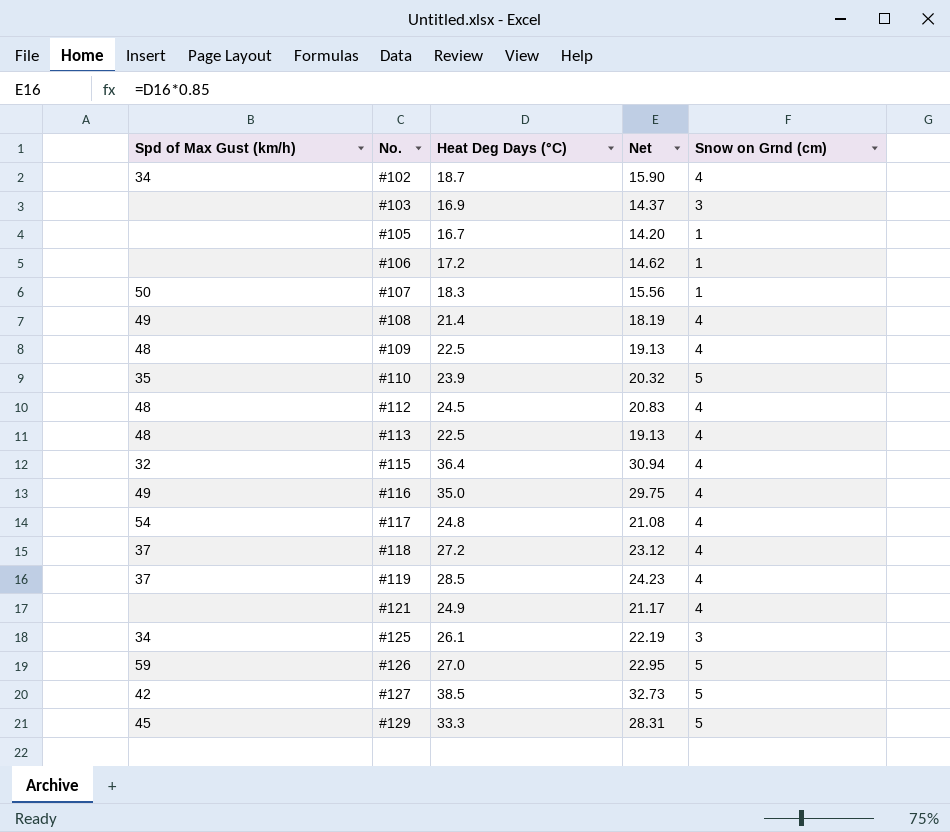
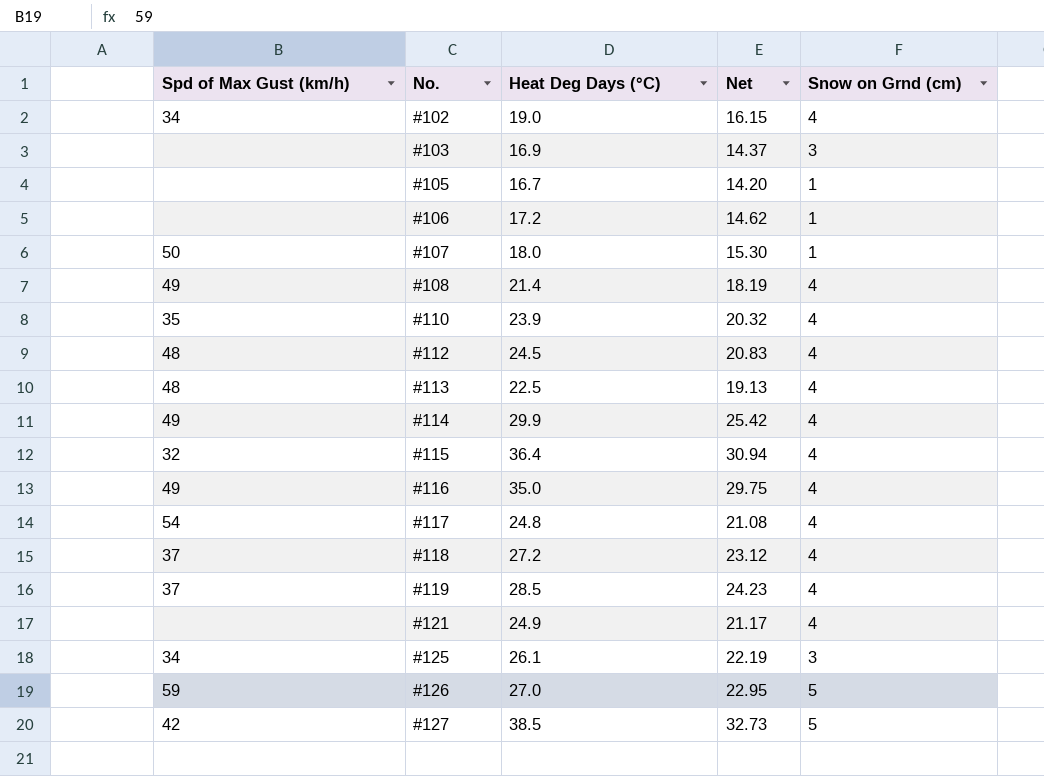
row #109: 48 | 22.5 | 19.13 | 4 -> none
row #129: 45 | 33.3 | 28.31 | 5 -> none
#102 | Heat Deg Days (°C): 18.7 -> 19.0
#102 | Net: 15.90 -> 16.15
#107 | Heat Deg Days (°C): 18.3 -> 18.0
#107 | Net: 15.56 -> 15.30
#110 | Snow on Grnd (cm): 5 -> 4
row #114: none -> 49 | 29.9 | 25.42 | 4

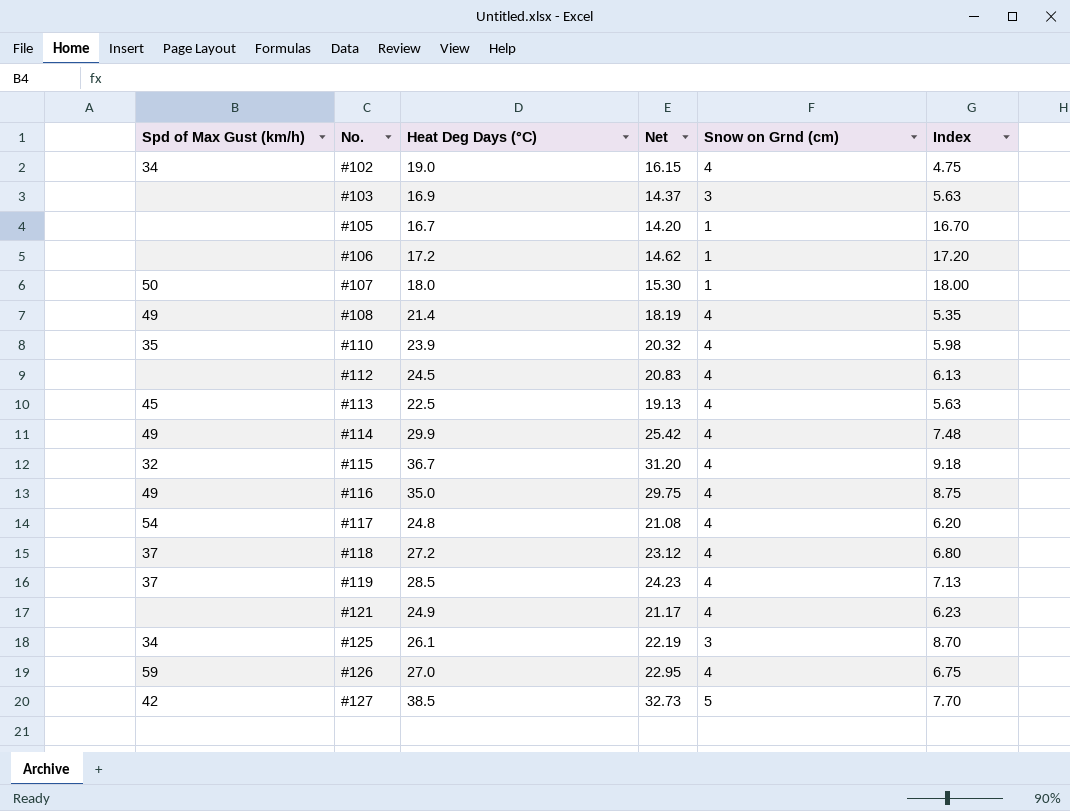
column Index | formula: none -> [Heat Deg Days (°C)] / [Snow on Grnd (cm)]
#112 | Spd of Max Gust (km/h): 48 -> none
#113 | Spd of Max Gust (km/h): 48 -> 45
#115 | Heat Deg Days (°C): 36.4 -> 36.7
#115 | Net: 30.94 -> 31.20
#126 | Snow on Grnd (cm): 5 -> 4

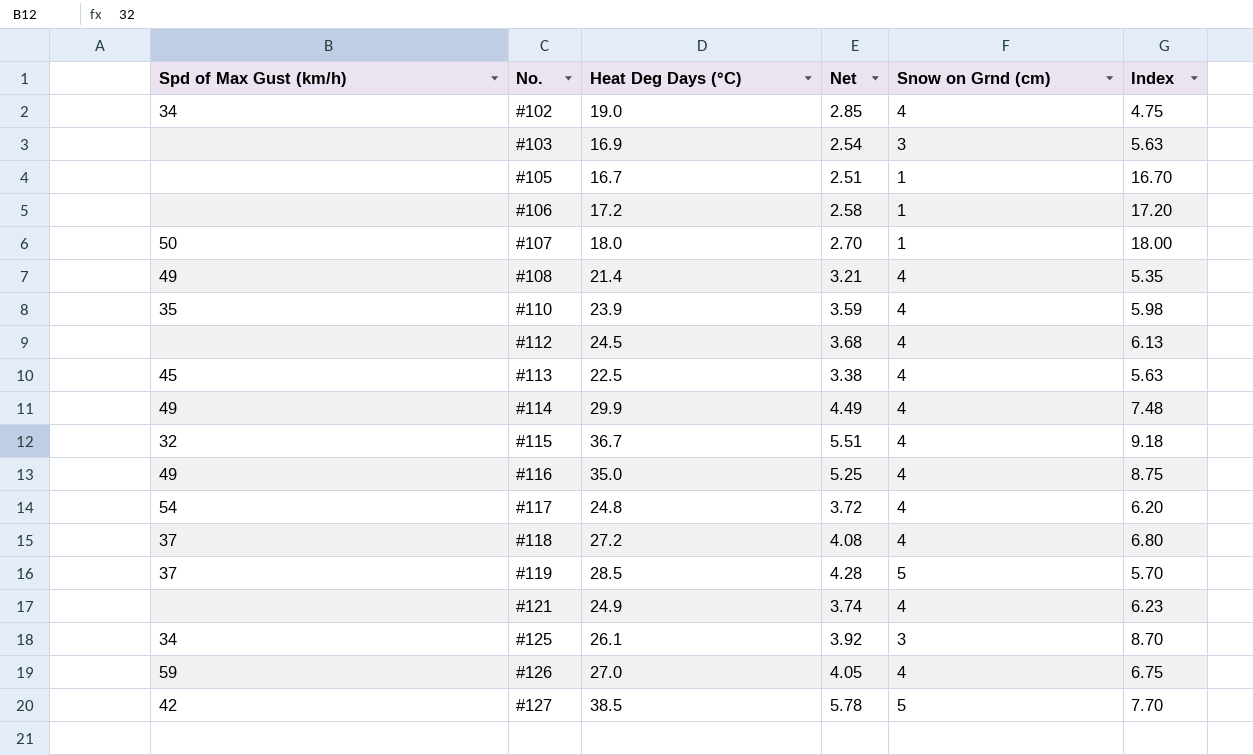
column Net | formula: [Heat Deg Days (°C)] * 0.85 -> [Heat Deg Days (°C)] * 0.15
#119 | Snow on Grnd (cm): 4 -> 5
#119 | Index: 7.13 -> 5.70

